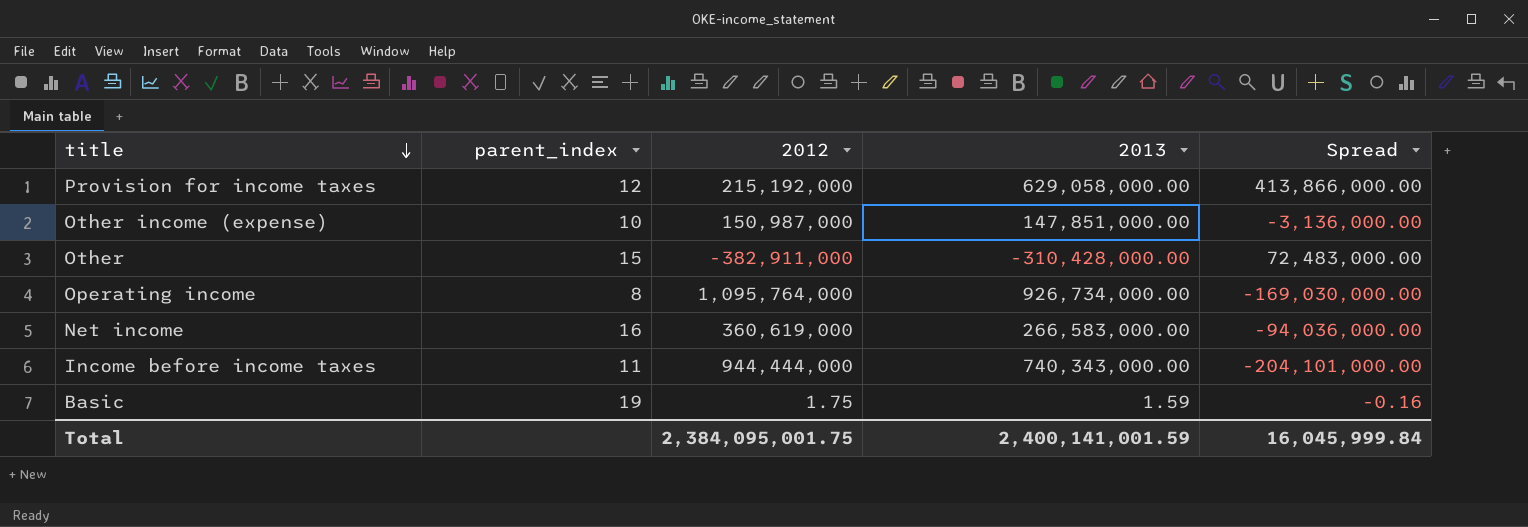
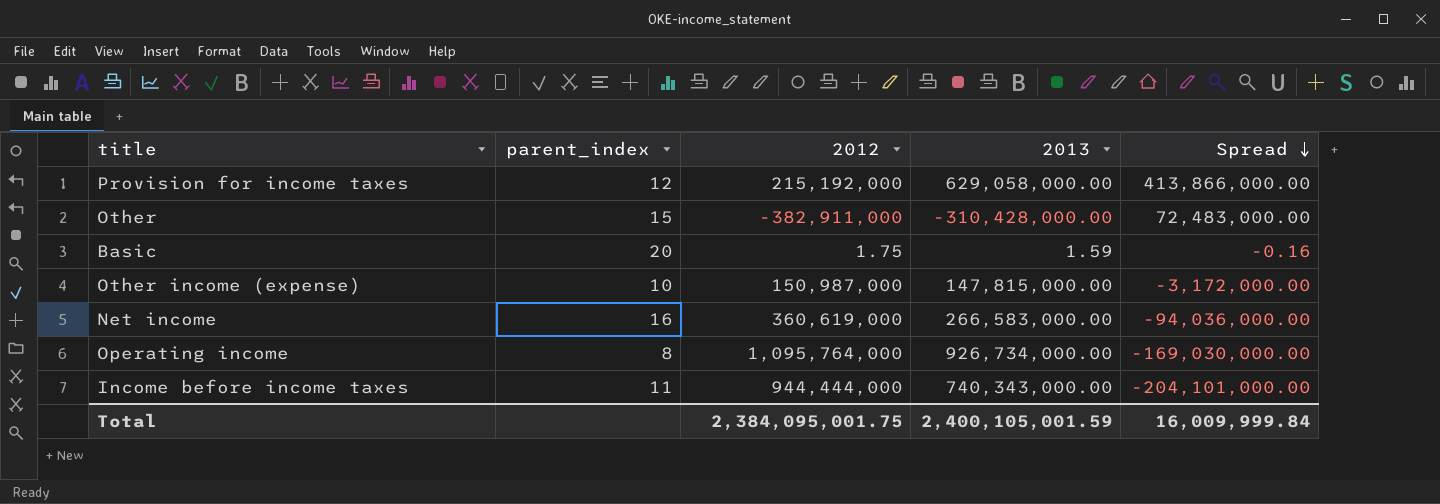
row order: title descending -> Spread descending
Basic | parent_index: 19 -> 20
Other income (expense) | 2013: 147,851,000.00 -> 147,815,000.00
Other income (expense) | Spread: -3,136,000.00 -> -3,172,000.00
Total | 2013: 2,400,141,001.59 -> 2,400,105,001.59
Total | Spread: 16,045,999.84 -> 16,009,999.84

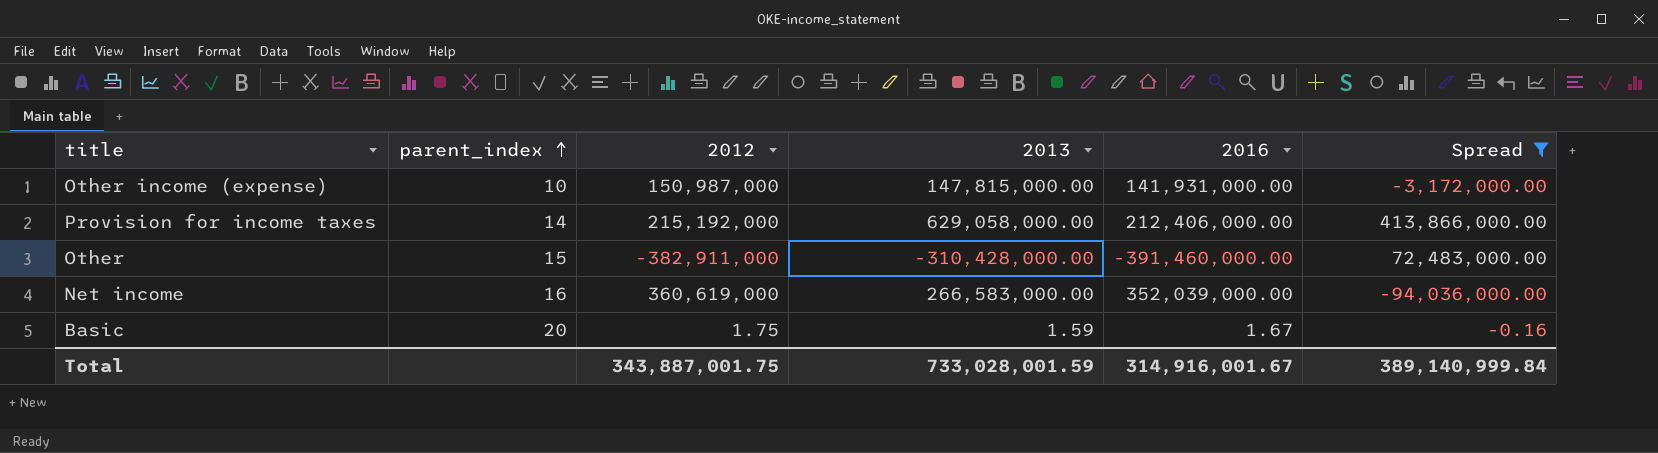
filter: none -> Spread >= -94,036,000.00
row order: Spread descending -> parent_index ascending
column 2016 | position: none -> 5
Provision for income taxes | parent_index: 12 -> 14
Total | 2012: 2,384,095,001.75 -> 343,887,001.75
Total | 2013: 2,400,105,001.59 -> 733,028,001.59
Total | Spread: 16,009,999.84 -> 389,140,999.84

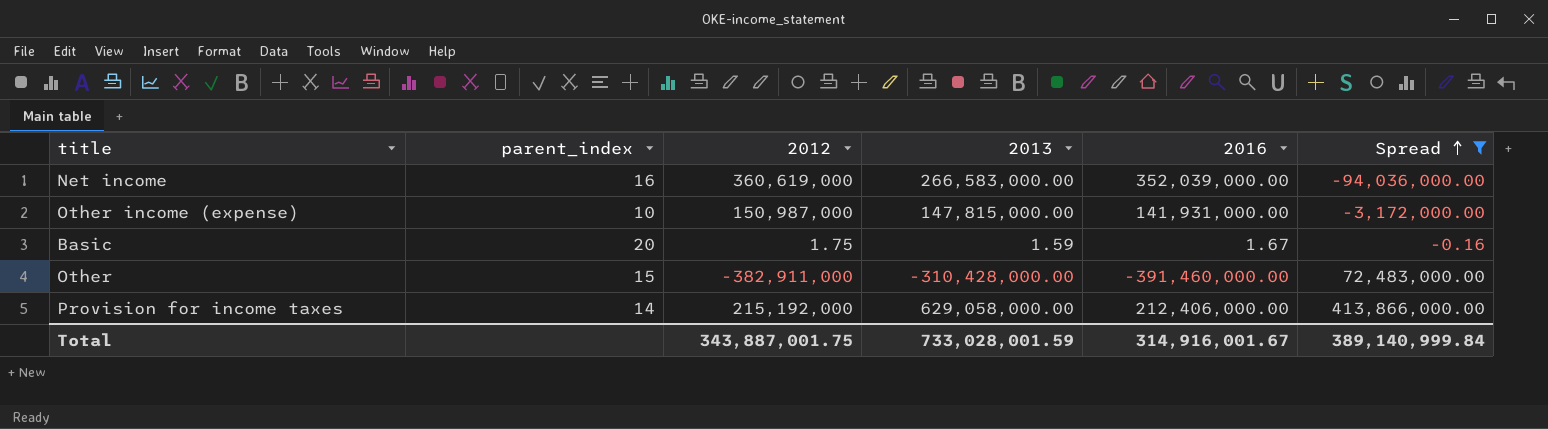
row order: parent_index ascending -> Spread ascending

